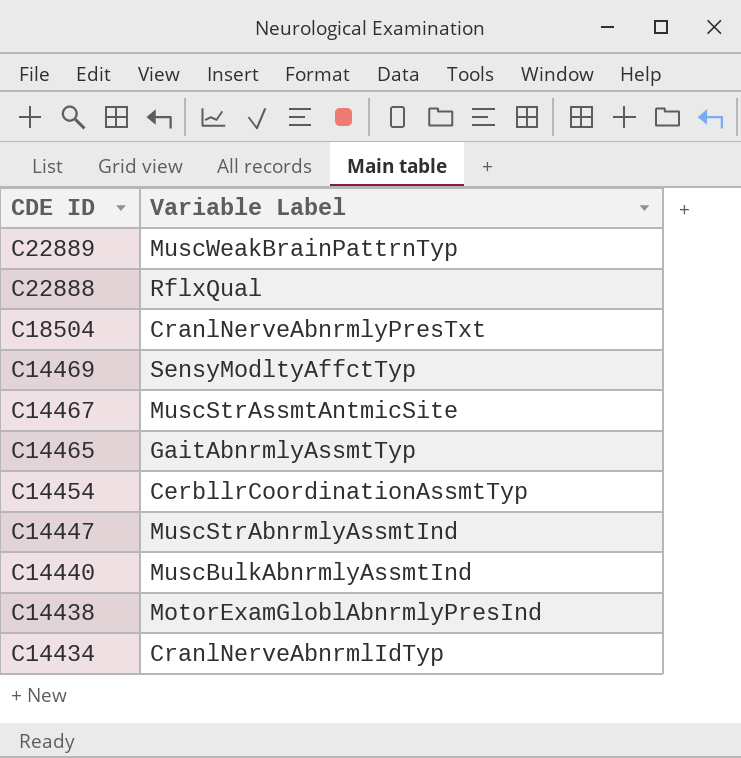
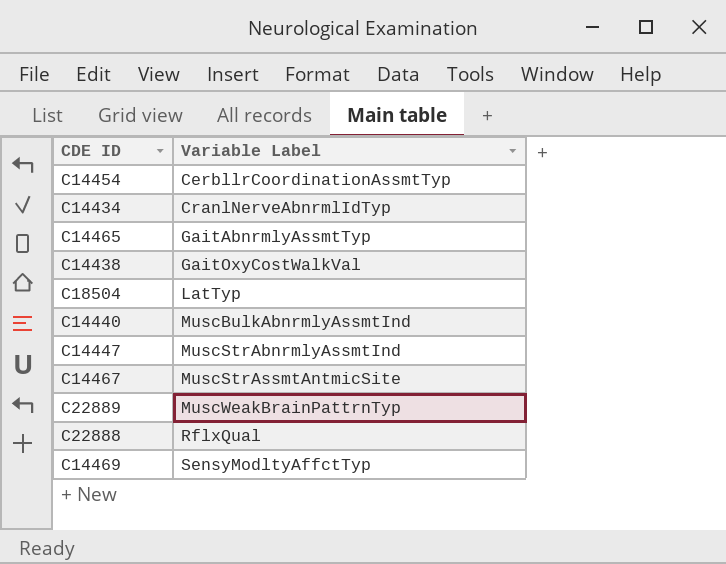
row order: CDE ID descending -> Variable Label ascending
C14438 | Variable Label: MotorExamGloblAbnrmlyPresInd -> GaitOxyCostWalkVal
C18504 | Variable Label: CranlNerveAbnrmlyPresTxt -> LatTyp

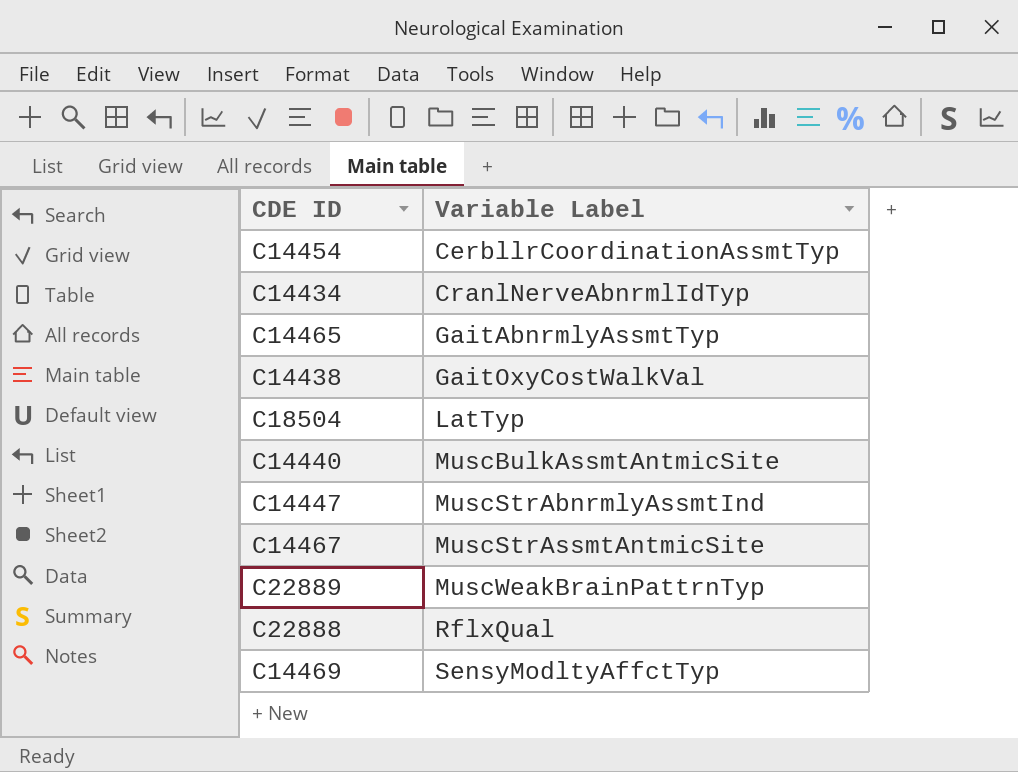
C14440 | Variable Label: MuscBulkAbnrmlyAssmtInd -> MuscBulkAssmtAntmicSite

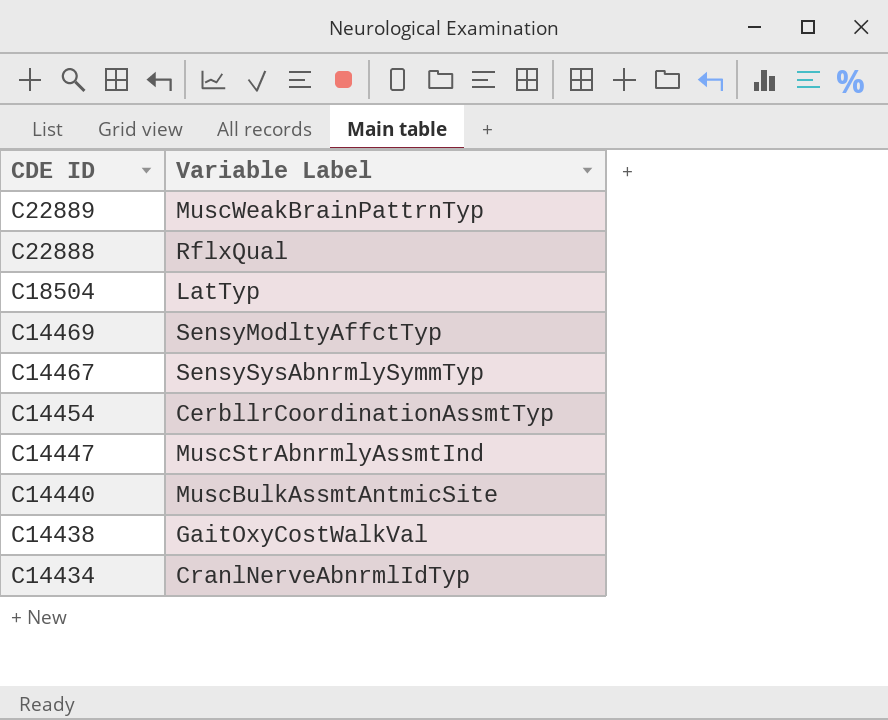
row order: Variable Label ascending -> CDE ID descending
row C14465: GaitAbnrmlyAssmtTyp -> none
C14467 | Variable Label: MuscStrAssmtAntmicSite -> SensySysAbnrmlySymmTyp

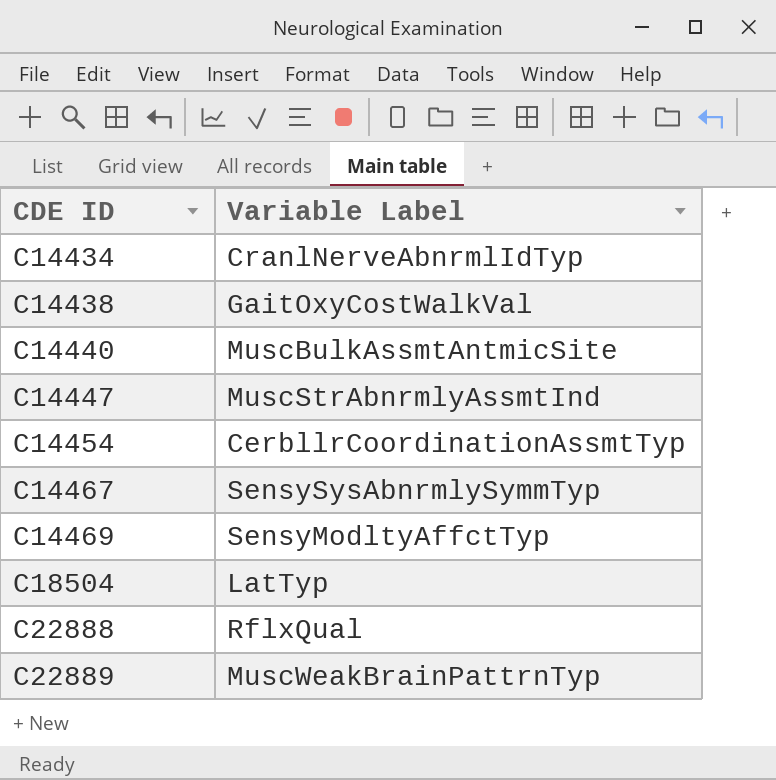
row order: CDE ID descending -> CDE ID ascending

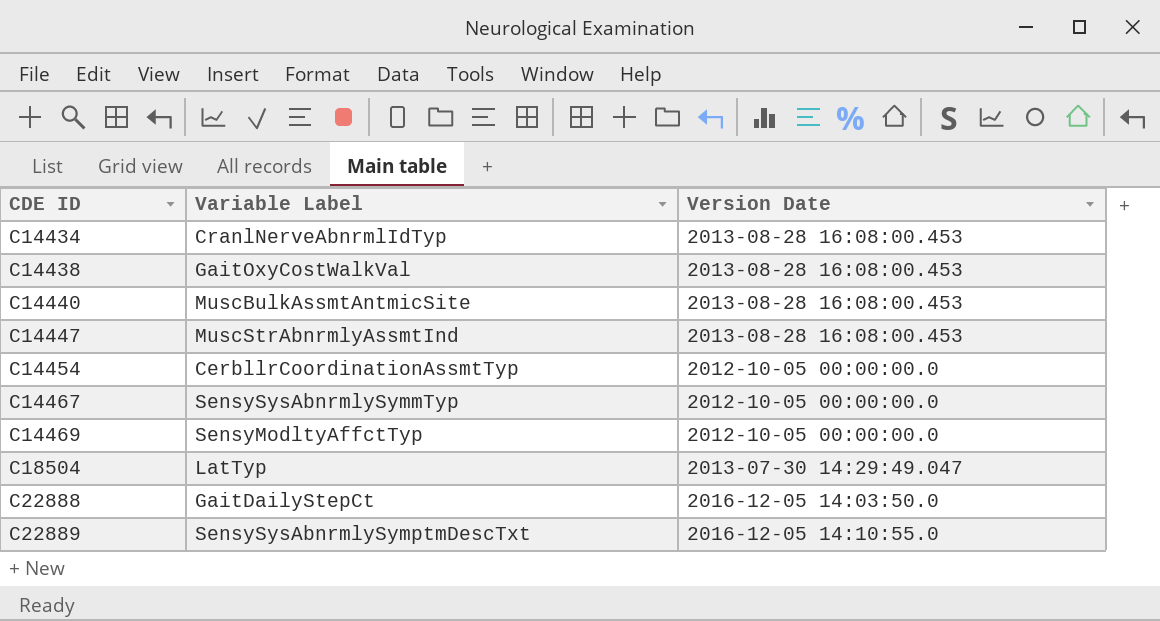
column Version Date | position: none -> 3
C22888 | Variable Label: RflxQual -> GaitDailyStepCt
C22889 | Variable Label: MuscWeakBrainPattrnTyp -> SensySysAbnrmlySymptmDescTxt

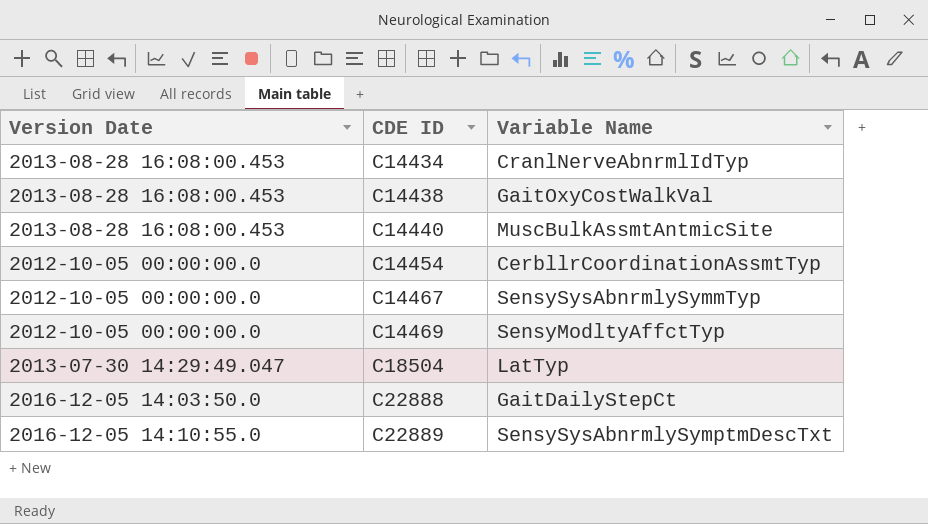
column Version Date | position: 3 -> 1
column name: Variable Label -> Variable Name
row C14447: MuscStrAbnrmlyAssmtInd | 2013-08-28 16:08:00.453 -> none

